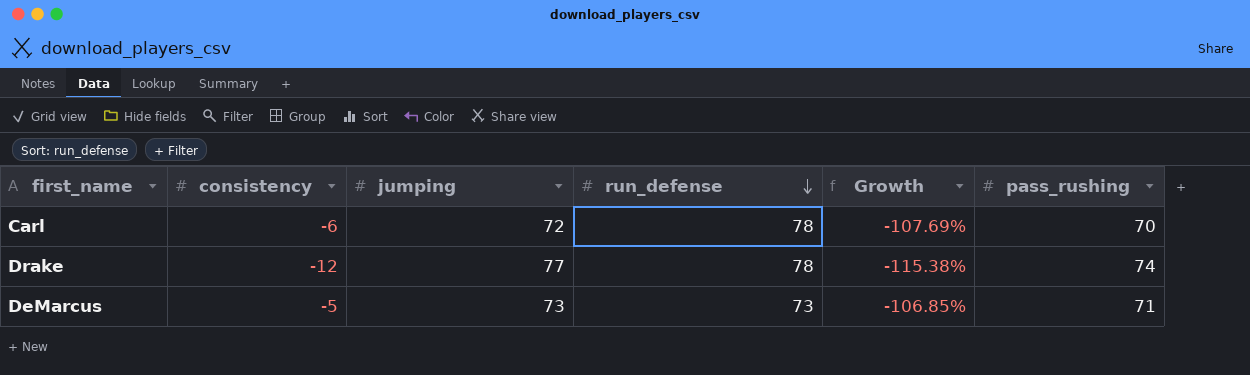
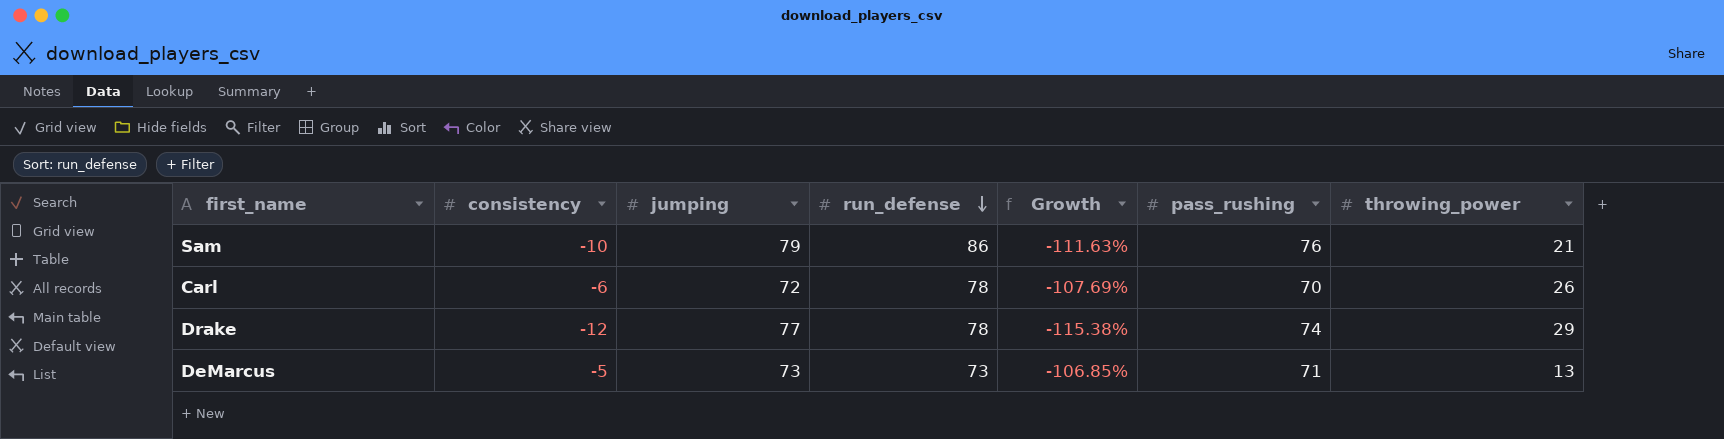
column throwing_power | position: none -> 7
row Sam: none -> -10 | 79 | 86 | -111.63% | 76 | 21

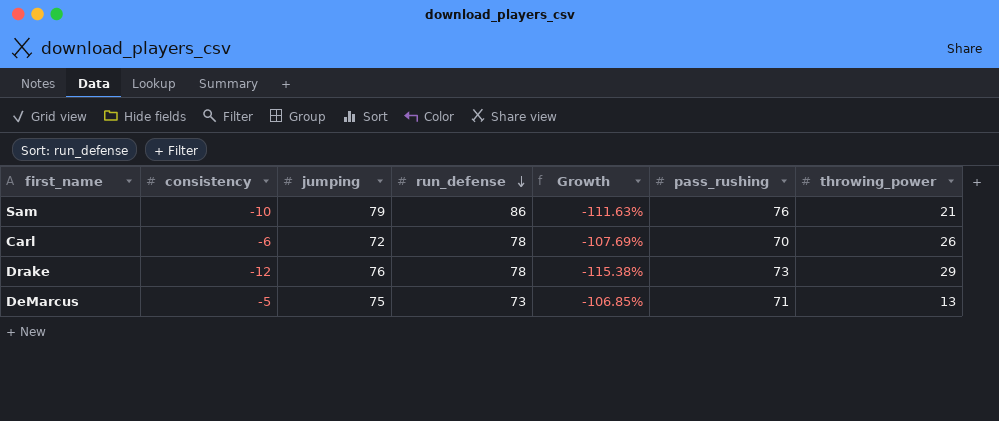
Drake | jumping: 77 -> 76
Drake | pass_rushing: 74 -> 73
DeMarcus | jumping: 73 -> 75

